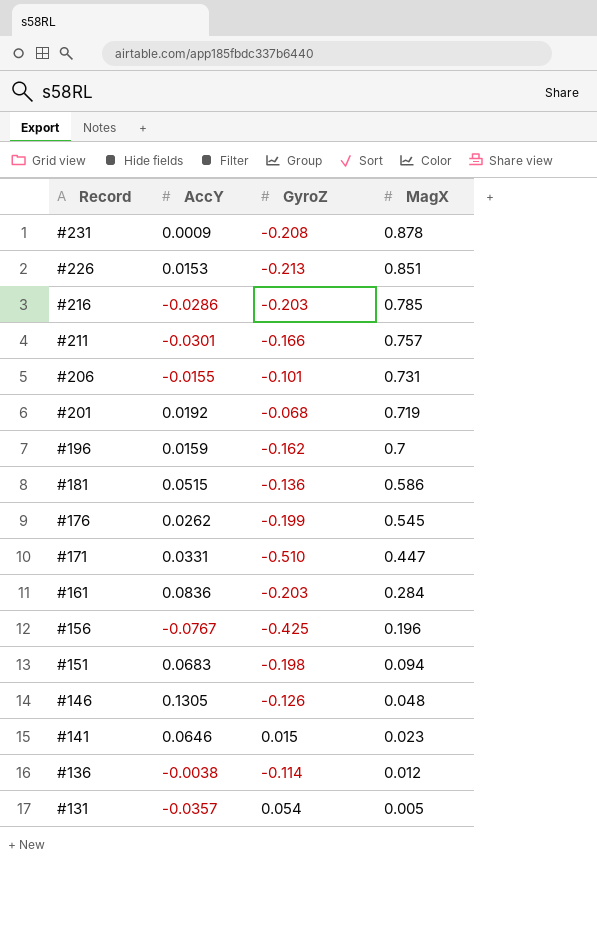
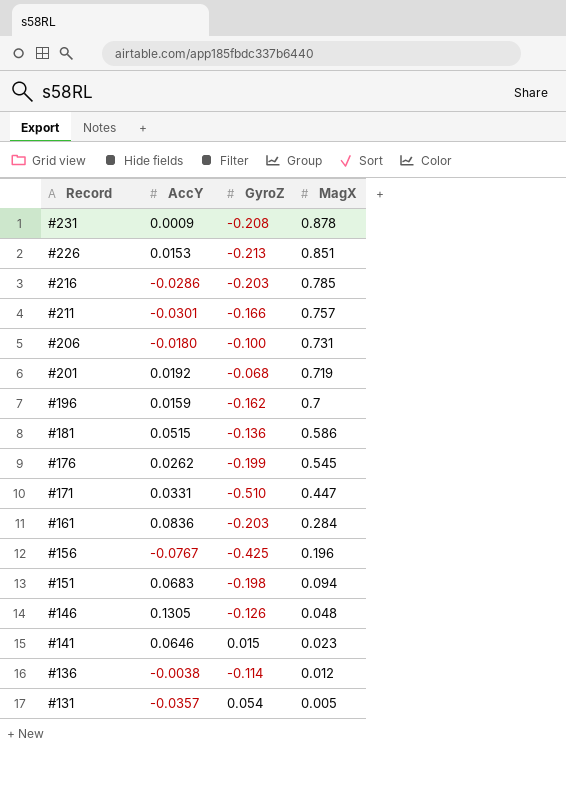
#206 | AccY: -0.0155 -> -0.0180
#206 | GyroZ: -0.101 -> -0.100

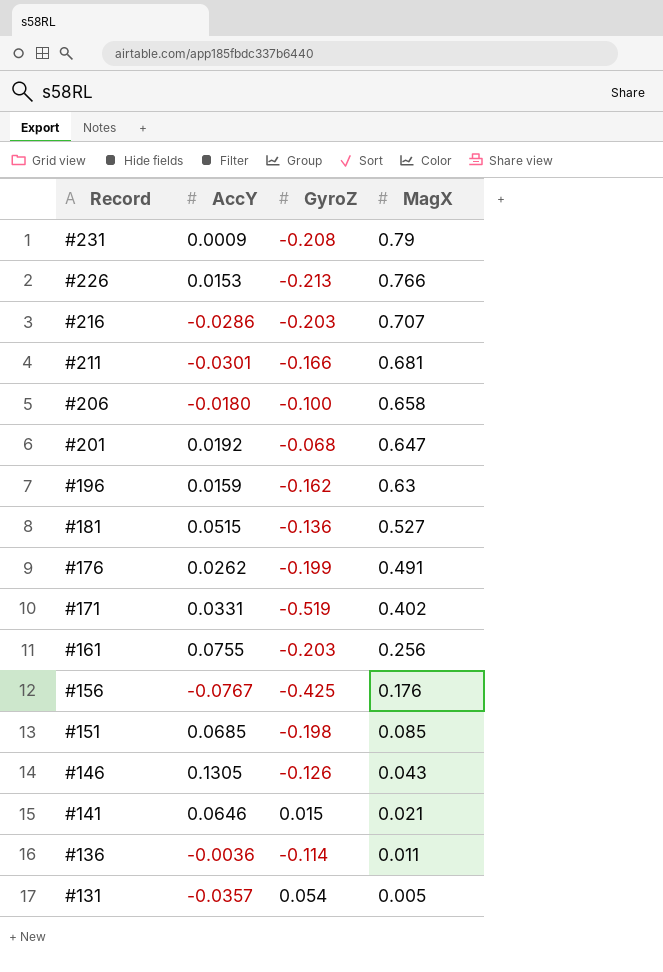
#231 | MagX: 0.878 -> 0.79
#226 | MagX: 0.851 -> 0.766
#216 | MagX: 0.785 -> 0.707
#211 | MagX: 0.757 -> 0.681
#206 | MagX: 0.731 -> 0.658
#201 | MagX: 0.719 -> 0.647
#196 | MagX: 0.7 -> 0.63
#181 | MagX: 0.586 -> 0.527
#176 | MagX: 0.545 -> 0.491
#171 | GyroZ: -0.510 -> -0.519
#171 | MagX: 0.447 -> 0.402
#161 | AccY: 0.0836 -> 0.0755
#161 | MagX: 0.284 -> 0.256
#156 | MagX: 0.196 -> 0.176
#151 | AccY: 0.0683 -> 0.0685
#151 | MagX: 0.094 -> 0.085
#146 | MagX: 0.048 -> 0.043
#141 | MagX: 0.023 -> 0.021
#136 | AccY: -0.0038 -> -0.0036
#136 | MagX: 0.012 -> 0.011

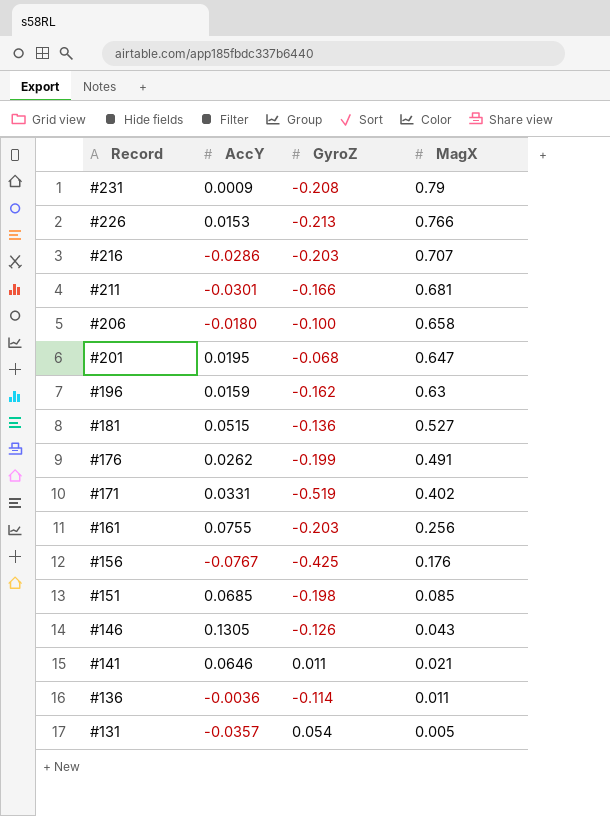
#201 | AccY: 0.0192 -> 0.0195
#141 | GyroZ: 0.015 -> 0.011

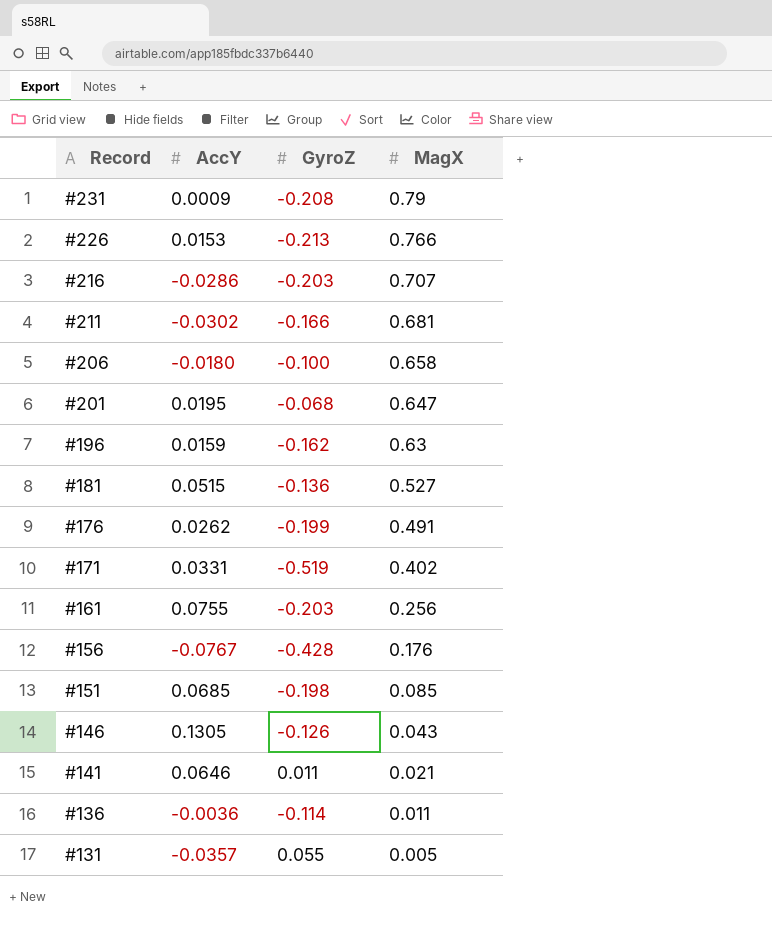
#211 | AccY: -0.0301 -> -0.0302
#156 | GyroZ: -0.425 -> -0.428
#131 | GyroZ: 0.054 -> 0.055

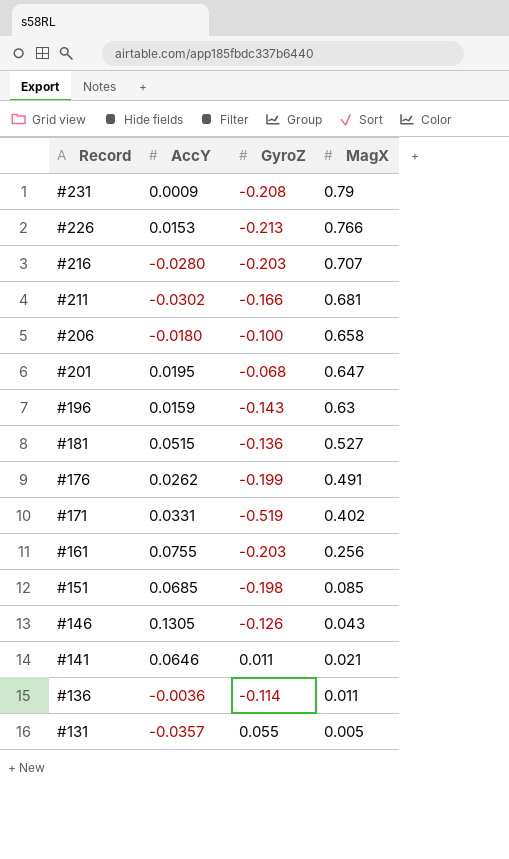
row #156: -0.0767 | -0.428 | 0.176 -> none
#216 | AccY: -0.0286 -> -0.0280
#196 | GyroZ: -0.162 -> -0.143

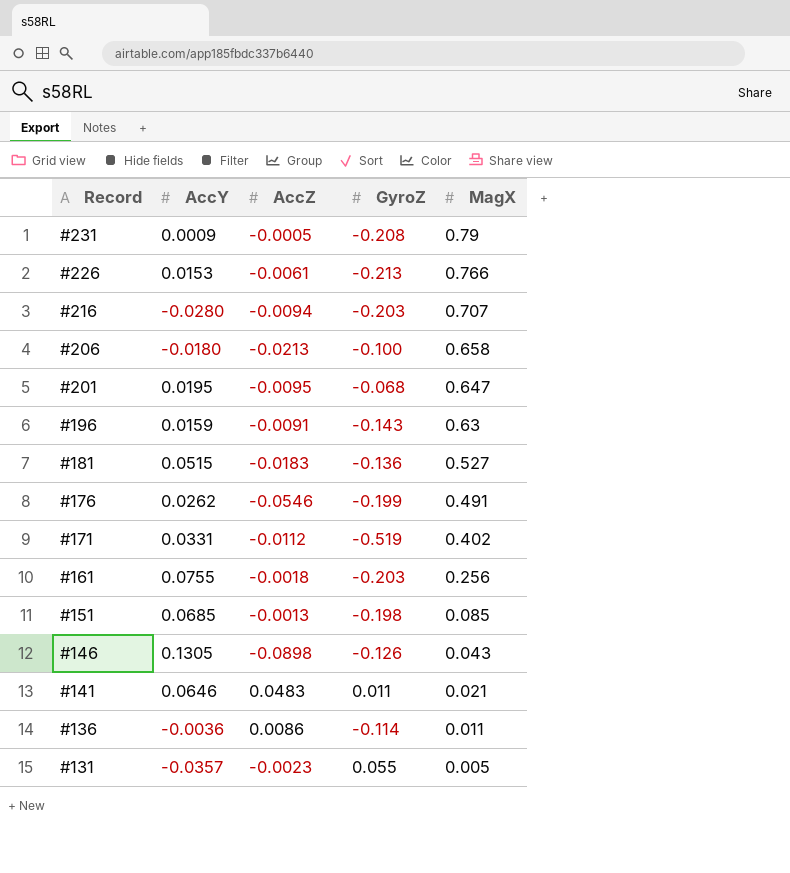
column AccZ | position: none -> 3
row #211: -0.0302 | -0.166 | 0.681 -> none

